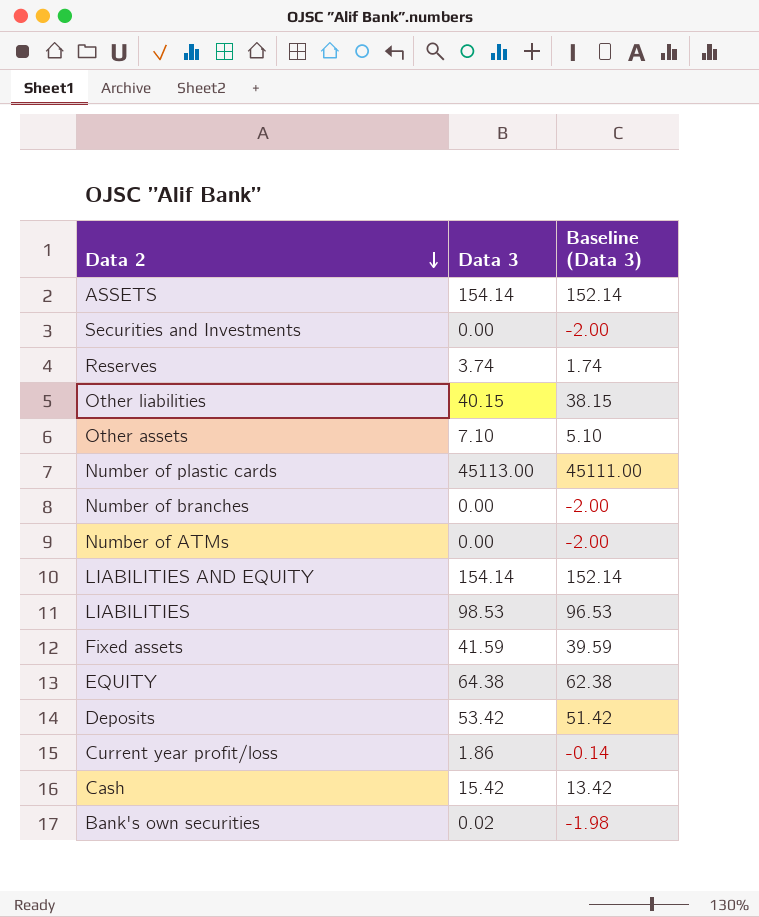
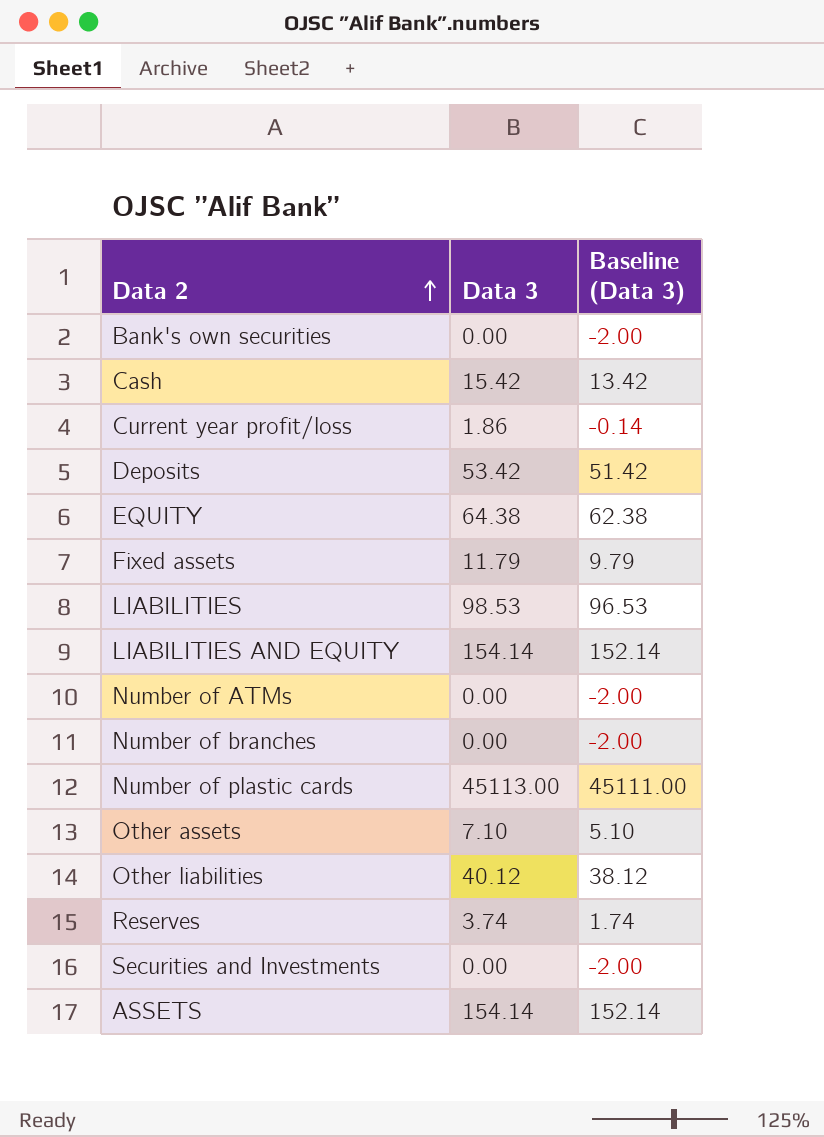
row order: Data 2 descending -> Data 2 ascending
Bank's own securities | Data 3: 0.02 -> 0.00
Bank's own securities | Baseline (Data 3): -1.98 -> -2.00
Fixed assets | Data 3: 41.59 -> 11.79
Fixed assets | Baseline (Data 3): 39.59 -> 9.79
Other liabilities | Data 3: 40.15 -> 40.12
Other liabilities | Baseline (Data 3): 38.15 -> 38.12

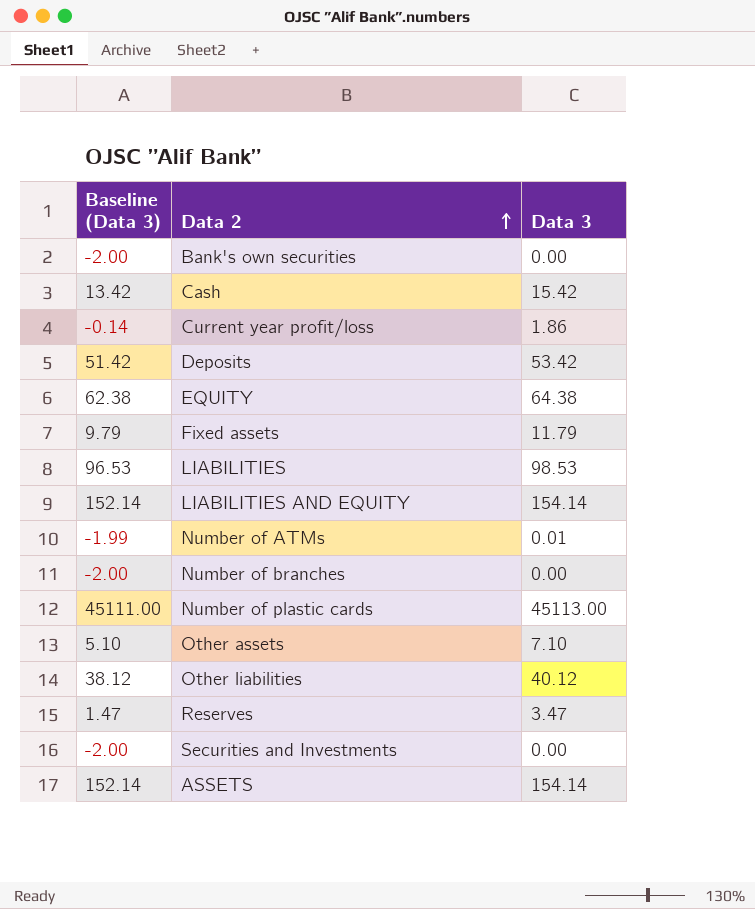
column Baseline (Data 3) | position: 3 -> 1
Number of ATMs | Baseline (Data 3): -2.00 -> -1.99
Number of ATMs | Data 3: 0.00 -> 0.01
Reserves | Baseline (Data 3): 1.74 -> 1.47
Reserves | Data 3: 3.74 -> 3.47

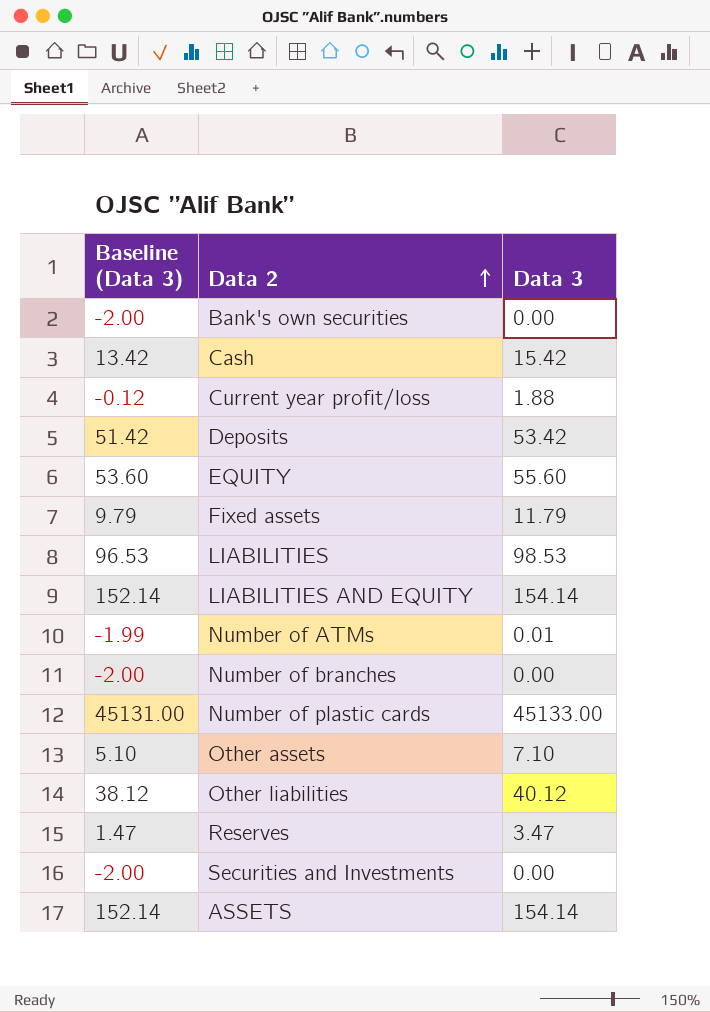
Current year profit/loss | Baseline (Data 3): -0.14 -> -0.12
Current year profit/loss | Data 3: 1.86 -> 1.88
EQUITY | Baseline (Data 3): 62.38 -> 53.60
EQUITY | Data 3: 64.38 -> 55.60
Number of plastic cards | Baseline (Data 3): 45111.00 -> 45131.00
Number of plastic cards | Data 3: 45113.00 -> 45133.00

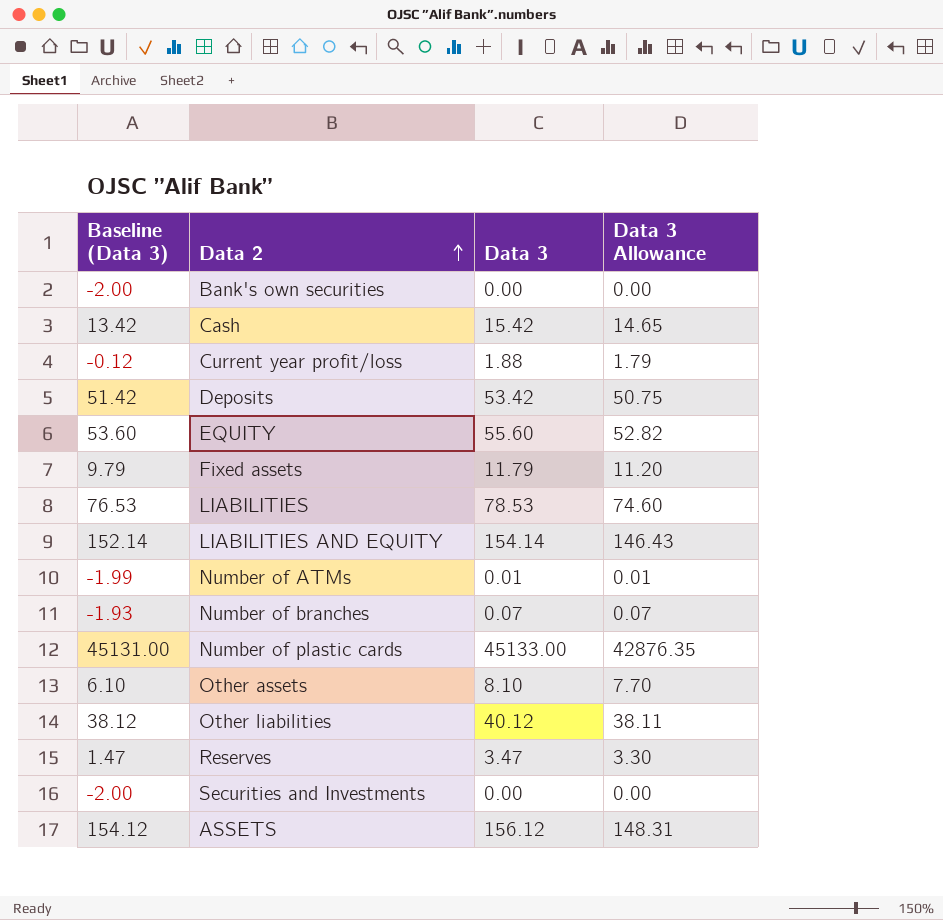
column Data 3 Allowance | formula: none -> [Data 3] * 0.95
LIABILITIES | Baseline (Data 3): 96.53 -> 76.53
LIABILITIES | Data 3: 98.53 -> 78.53
Number of branches | Baseline (Data 3): -2.00 -> -1.93
Number of branches | Data 3: 0.00 -> 0.07
Other assets | Baseline (Data 3): 5.10 -> 6.10
Other assets | Data 3: 7.10 -> 8.10
АSSETS | Baseline (Data 3): 152.14 -> 154.12
АSSETS | Data 3: 154.14 -> 156.12

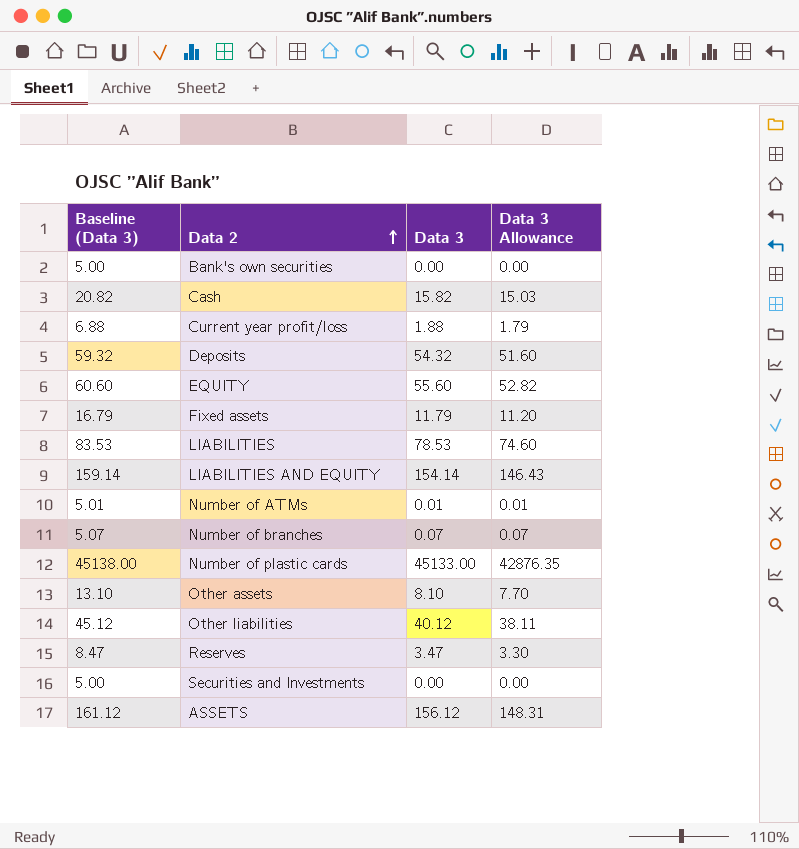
column Baseline (Data 3) | formula: [Data 3] - 2 -> [Data 3] + 5
Cash | Data 3: 15.42 -> 15.82
Cash | Data 3 Allowance: 14.65 -> 15.03
Deposits | Data 3: 53.42 -> 54.32
Deposits | Data 3 Allowance: 50.75 -> 51.60

